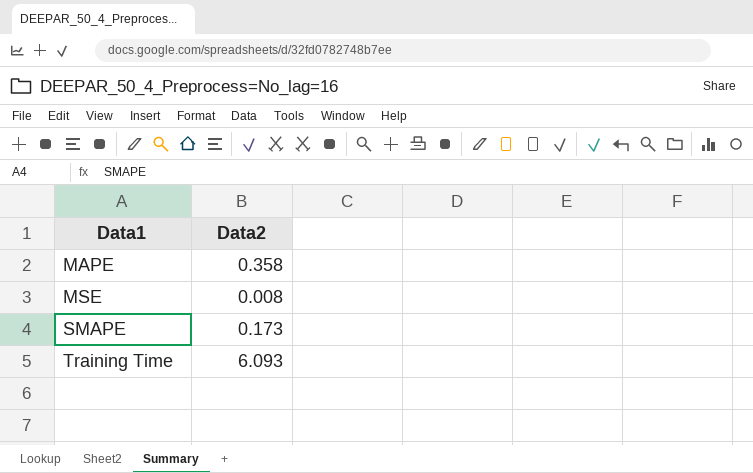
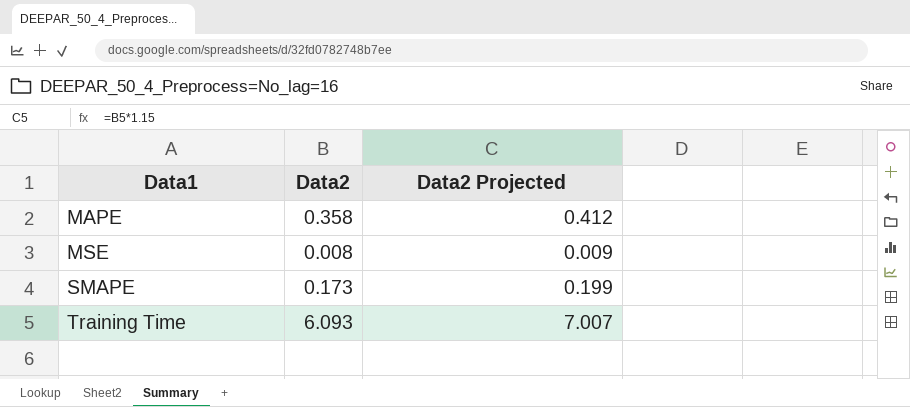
column Data2 Projected | formula: none -> [Data2] * 1.15

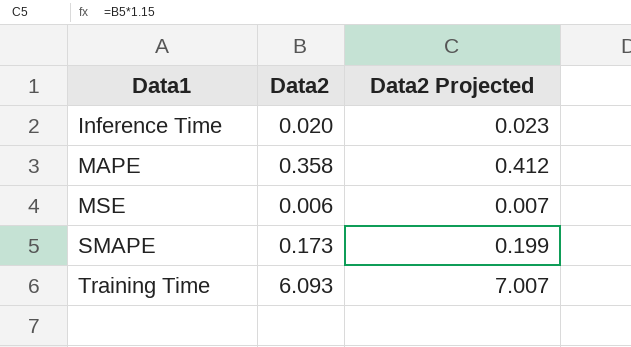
row Inference Time: none -> 0.020 | 0.023
MSE | Data2: 0.008 -> 0.006
MSE | Data2 Projected: 0.009 -> 0.007

